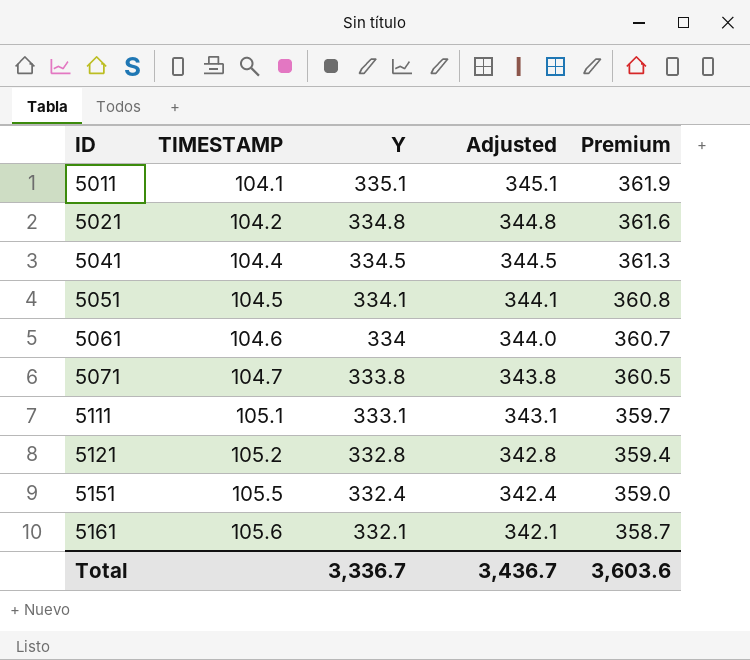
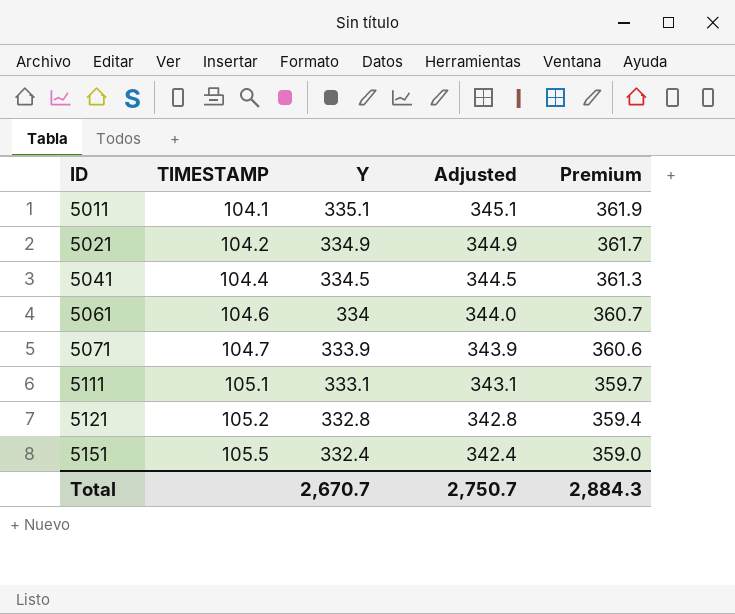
row 5051: 104.5 | 334.1 | 344.1 | 360.8 -> none
row 5161: 105.6 | 332.1 | 342.1 | 358.7 -> none
5021 | Y: 334.8 -> 334.9
5021 | Adjusted: 344.8 -> 344.9
5021 | Premium: 361.6 -> 361.7
5071 | Y: 333.8 -> 333.9
5071 | Adjusted: 343.8 -> 343.9
5071 | Premium: 360.5 -> 360.6
Total | Y: 3,336.7 -> 2,670.7
Total | Adjusted: 3,436.7 -> 2,750.7
Total | Premium: 3,603.6 -> 2,884.3

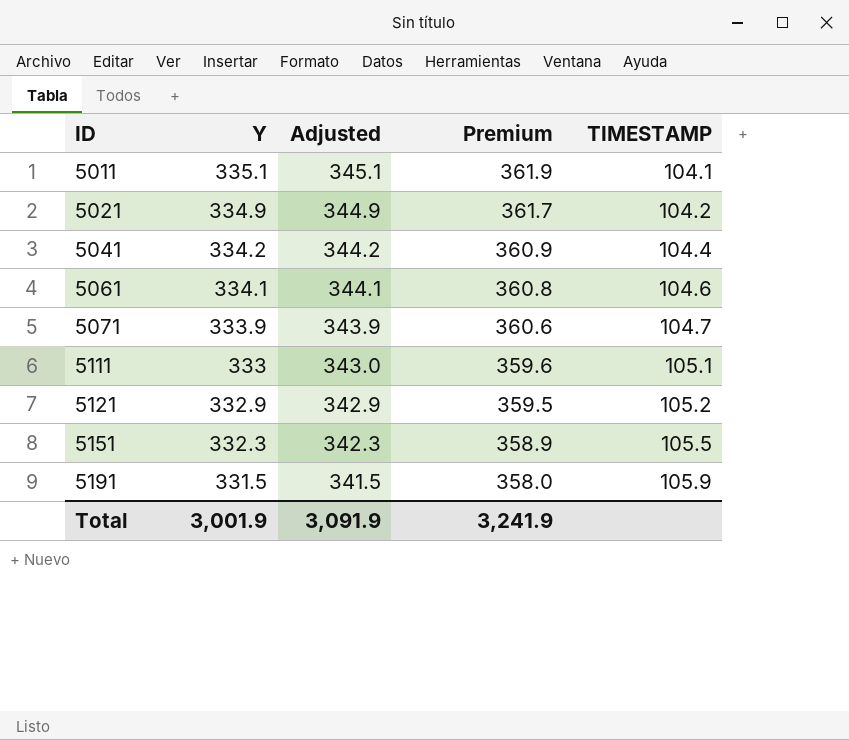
column TIMESTAMP | position: 2 -> 5
5041 | Y: 334.5 -> 334.2
5041 | Adjusted: 344.5 -> 344.2
5041 | Premium: 361.3 -> 360.9
5061 | Y: 334 -> 334.1
5061 | Adjusted: 344.0 -> 344.1
5061 | Premium: 360.7 -> 360.8
5111 | Y: 333.1 -> 333
5111 | Adjusted: 343.1 -> 343.0
5111 | Premium: 359.7 -> 359.6
5121 | Y: 332.8 -> 332.9
5121 | Adjusted: 342.8 -> 342.9
5121 | Premium: 359.4 -> 359.5
5151 | Y: 332.4 -> 332.3
5151 | Adjusted: 342.4 -> 342.3
5151 | Premium: 359.0 -> 358.9
row 5191: none -> 331.5 | 341.5 | 358.0 | 105.9
Total | Y: 2,670.7 -> 3,001.9
Total | Adjusted: 2,750.7 -> 3,091.9
Total | Premium: 2,884.3 -> 3,241.9

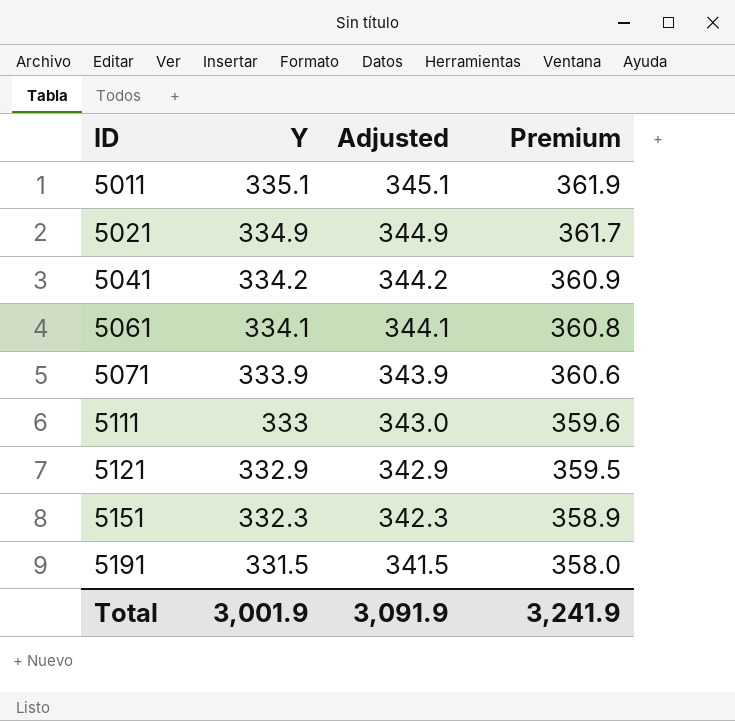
column TIMESTAMP | position: 5 -> none

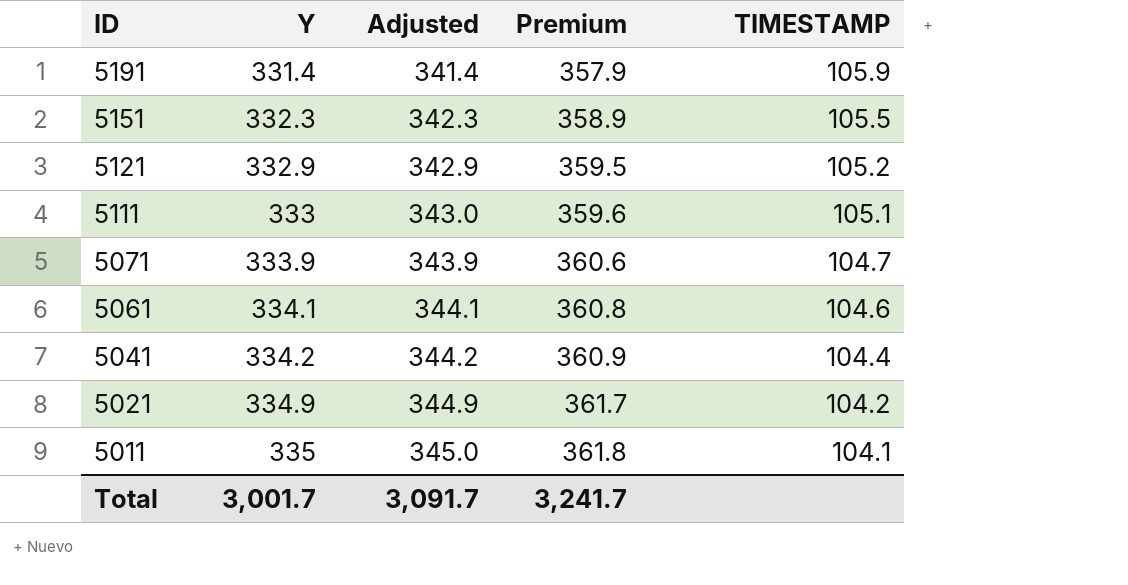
row order: ID ascending -> ID descending
column TIMESTAMP | position: none -> 5
5191 | Y: 331.5 -> 331.4
5191 | Adjusted: 341.5 -> 341.4
5191 | Premium: 358.0 -> 357.9
5011 | Y: 335.1 -> 335
5011 | Adjusted: 345.1 -> 345.0
5011 | Premium: 361.9 -> 361.8
Total | Y: 3,001.9 -> 3,001.7
Total | Adjusted: 3,091.9 -> 3,091.7
Total | Premium: 3,241.9 -> 3,241.7

